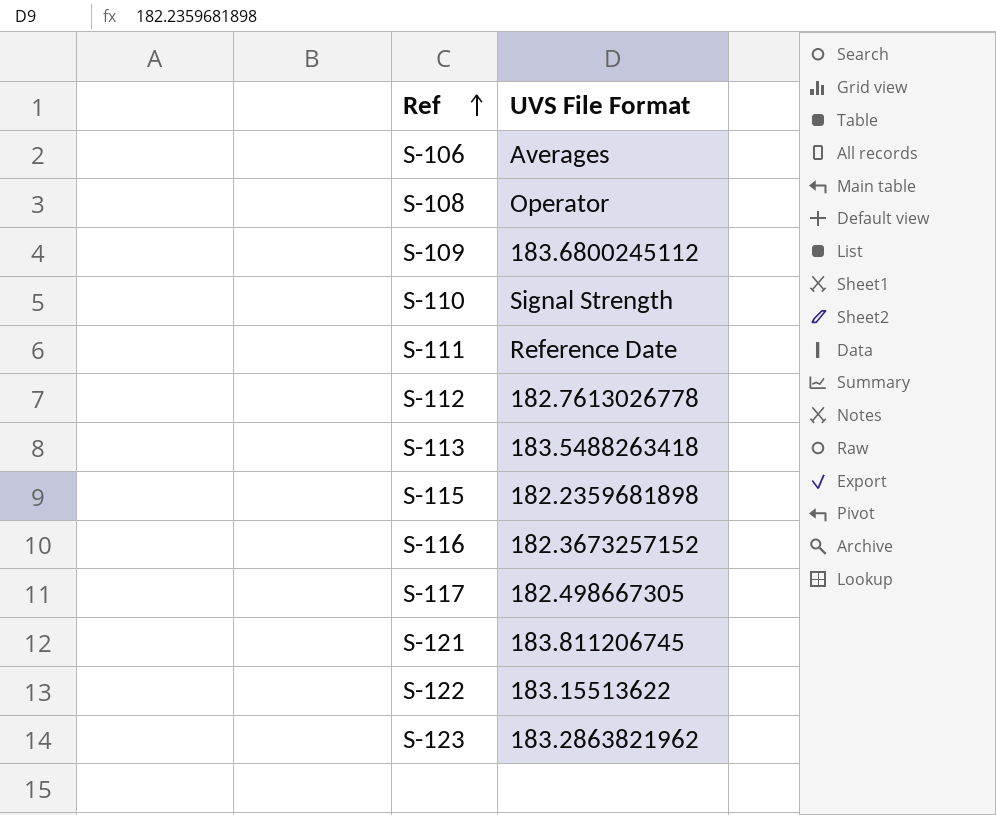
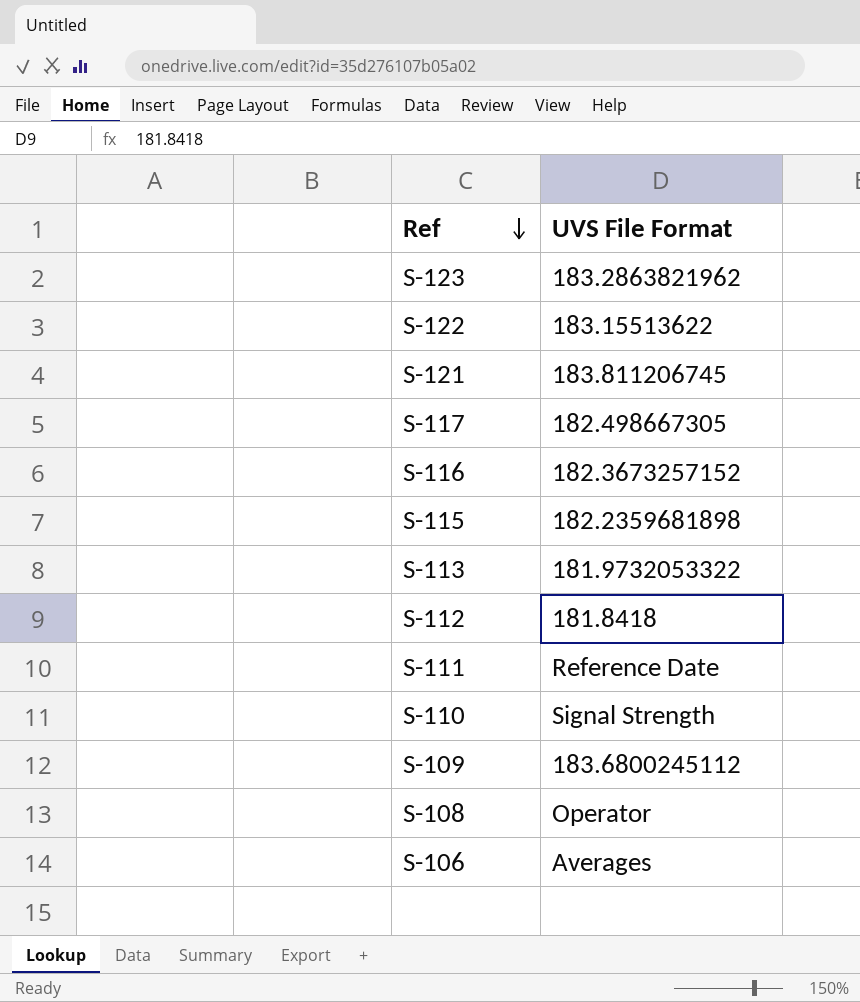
row order: Ref ascending -> Ref descending
S-113 | UVS File Format: 183.5488263418 -> 181.9732053322
S-112 | UVS File Format: 182.7613026778 -> 181.8418

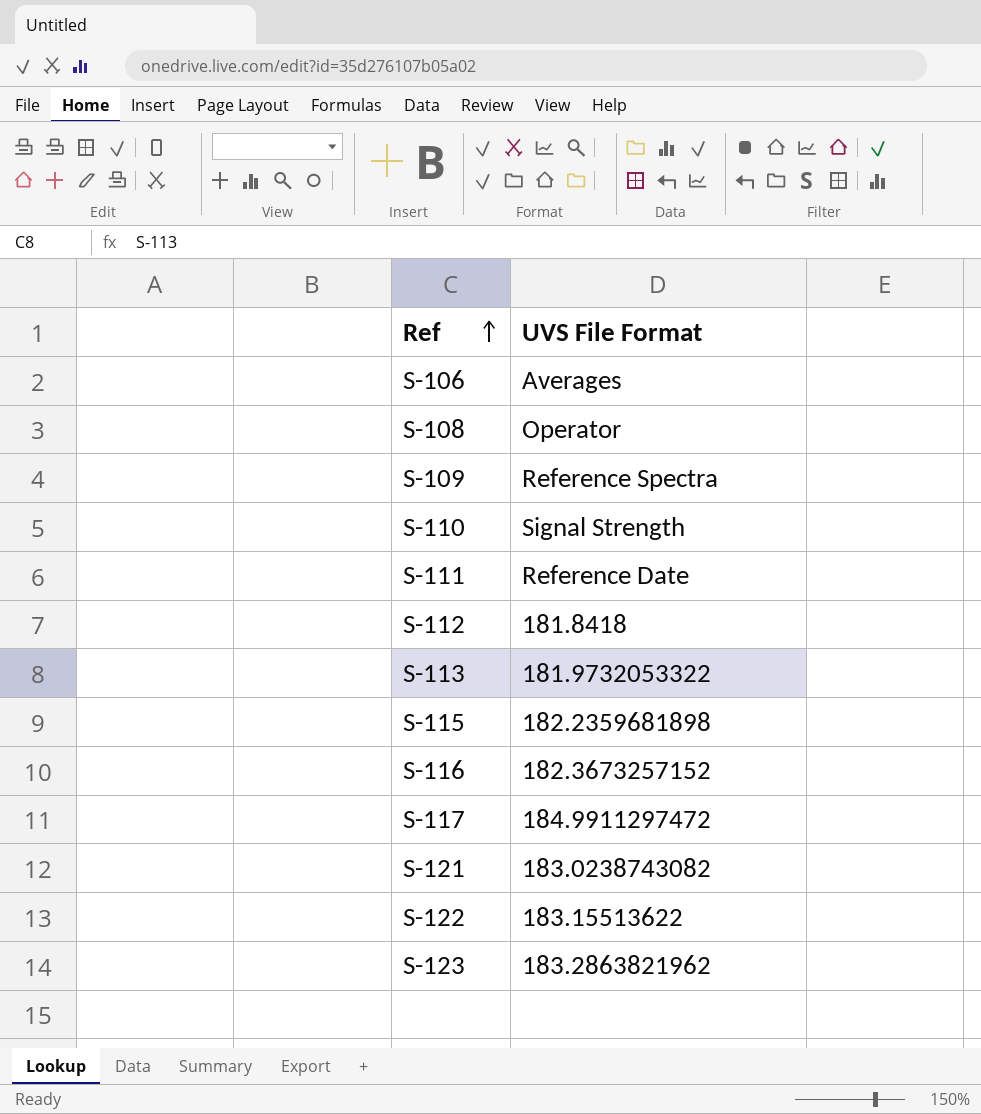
row order: Ref descending -> Ref ascending
S-109 | UVS File Format: 183.6800245112 -> Reference Spectra
S-117 | UVS File Format: 182.498667305 -> 184.9911297472
S-121 | UVS File Format: 183.811206745 -> 183.0238743082

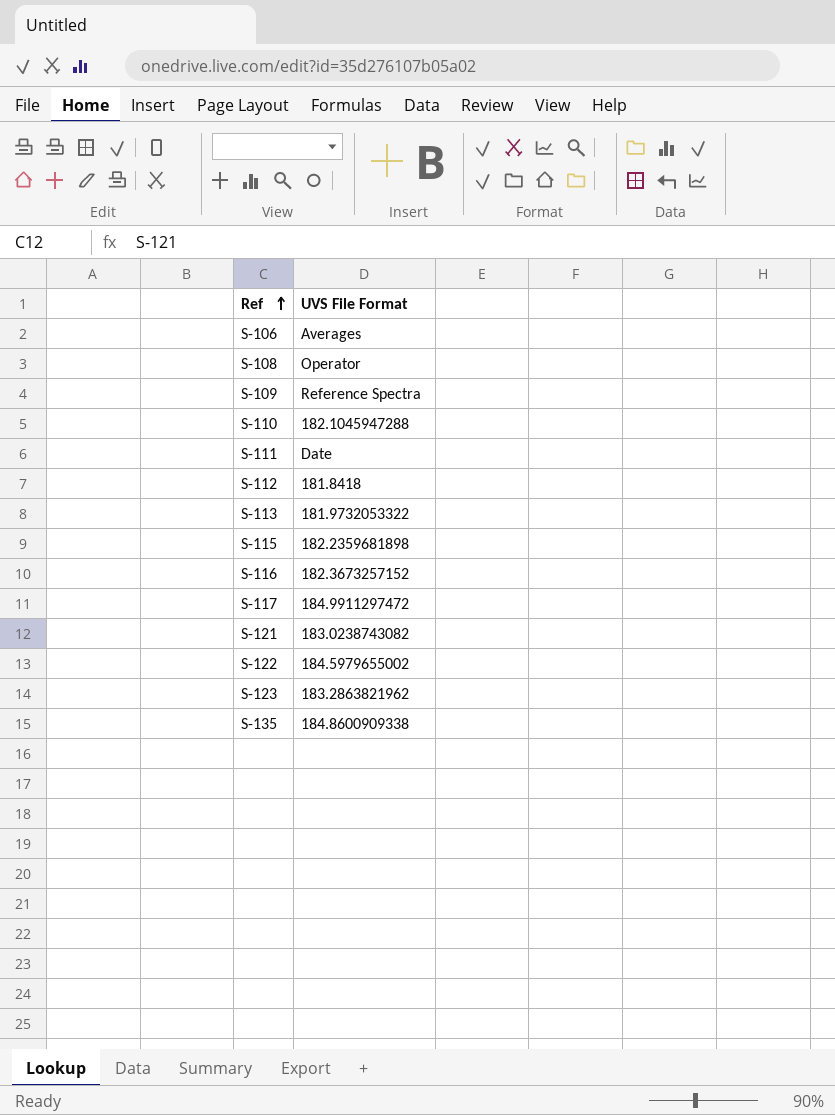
S-110 | UVS File Format: Signal Strength -> 182.1045947288
S-111 | UVS File Format: Reference Date -> Date
S-122 | UVS File Format: 183.15513622 -> 184.5979655002
row S-135: none -> 184.8600909338

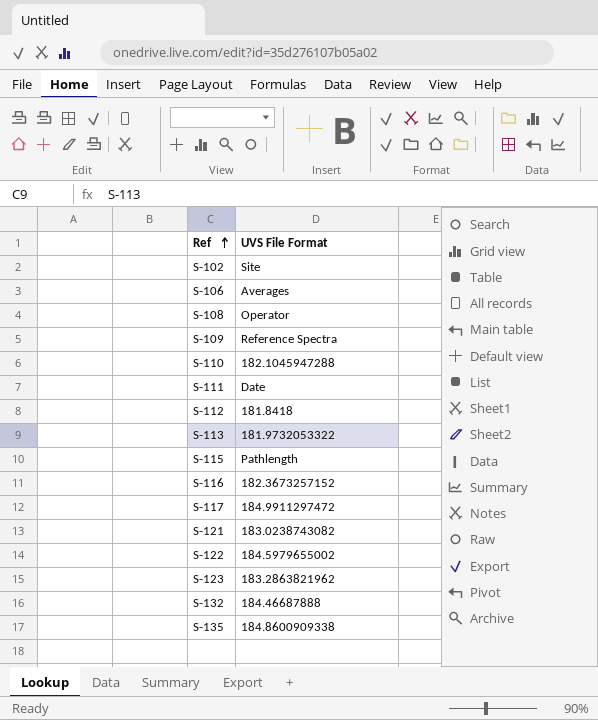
row S-102: none -> Site
S-115 | UVS File Format: 182.2359681898 -> Pathlength
row S-132: none -> 184.46687888

